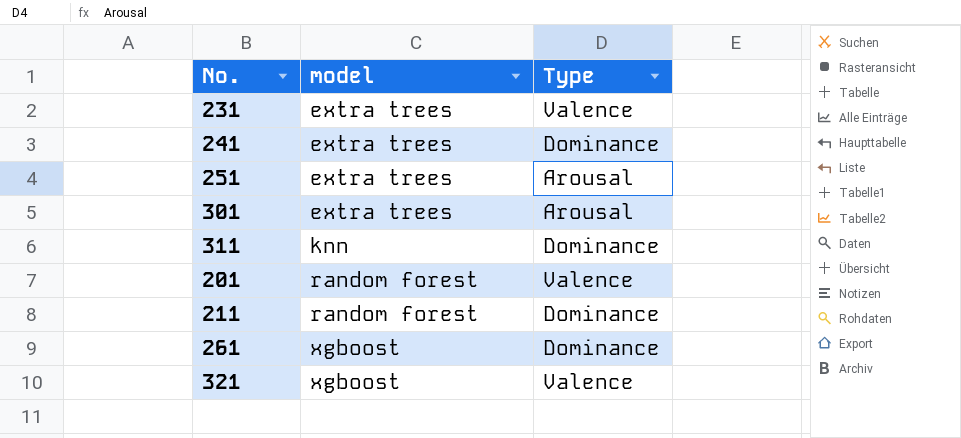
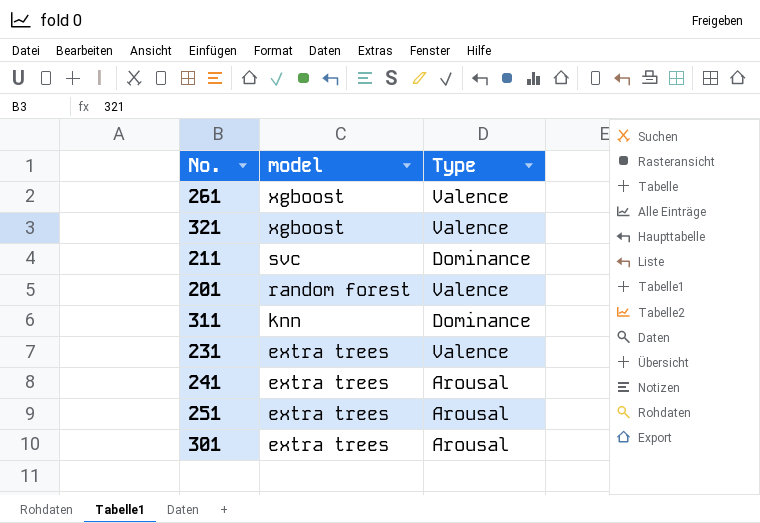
row order: model ascending -> model descending
261 | Type: Dominance -> Valence
211 | model: random forest -> svc
241 | Type: Dominance -> Arousal

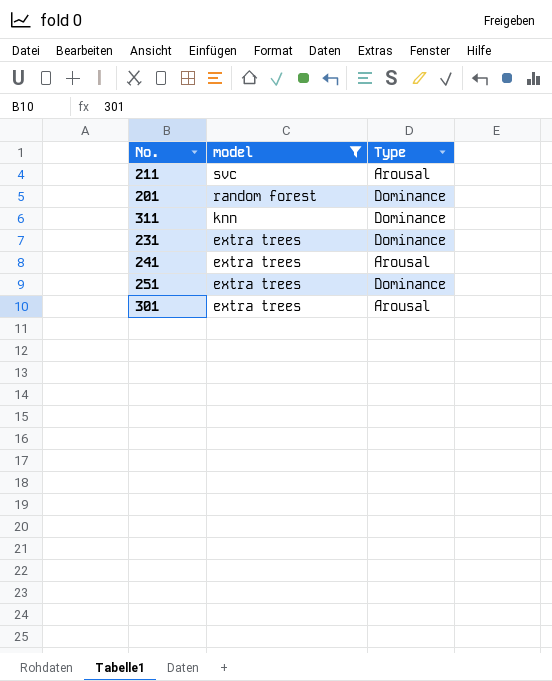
filter: none -> model != xgboost
211 | Type: Dominance -> Arousal
201 | Type: Valence -> Dominance
231 | Type: Valence -> Dominance
251 | Type: Arousal -> Dominance

